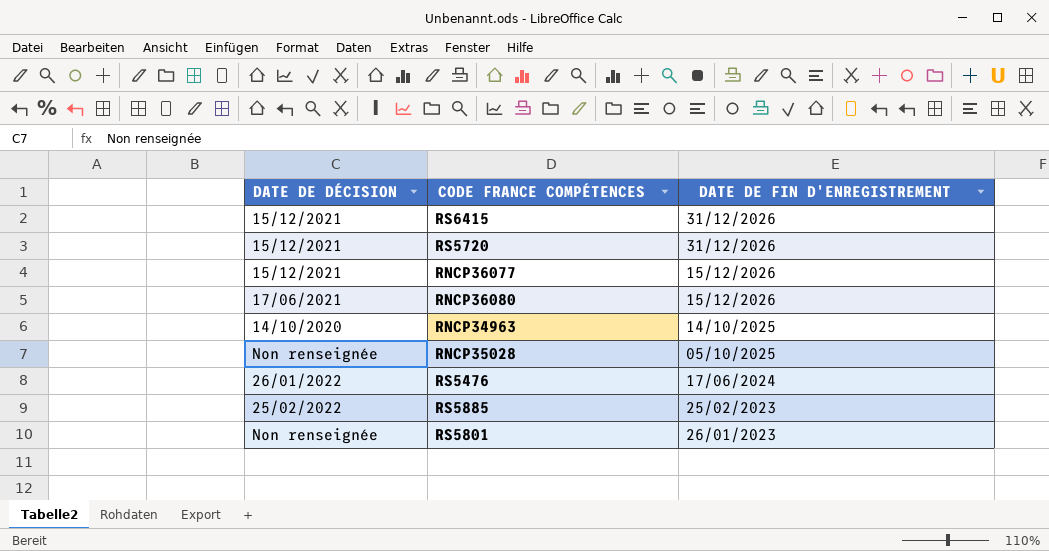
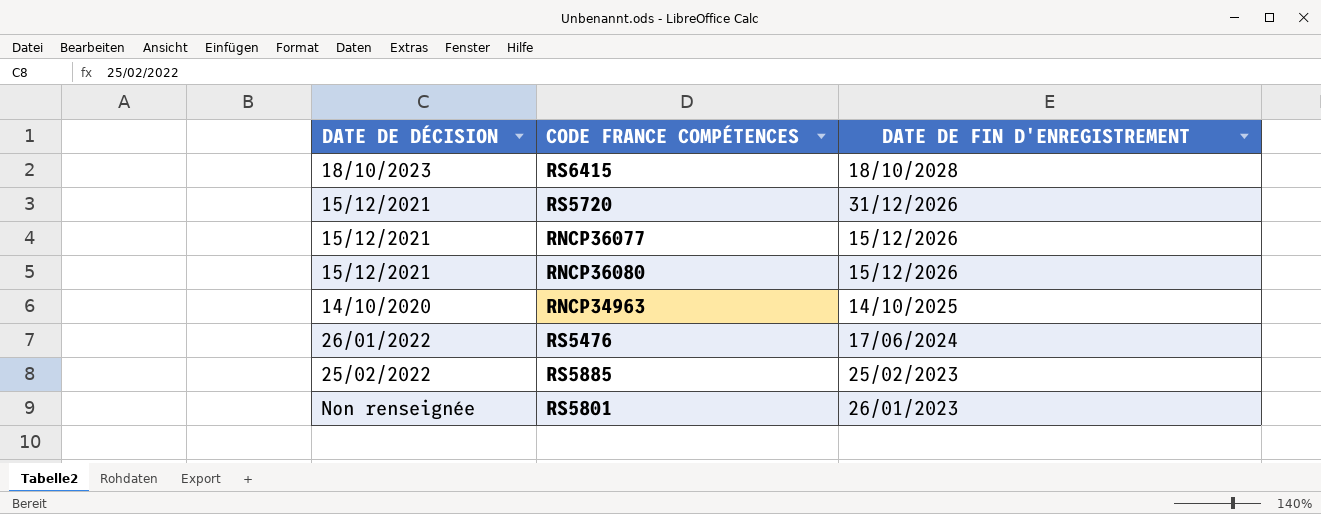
row RNCP35028: Non renseignée | 05/10/2025 -> none
RS6415 | DATE DE DÉCISION: 15/12/2021 -> 18/10/2023
RS6415 | DATE DE FIN D'ENREGISTREMENT: 31/12/2026 -> 18/10/2028
RNCP36080 | DATE DE DÉCISION: 17/06/2021 -> 15/12/2021

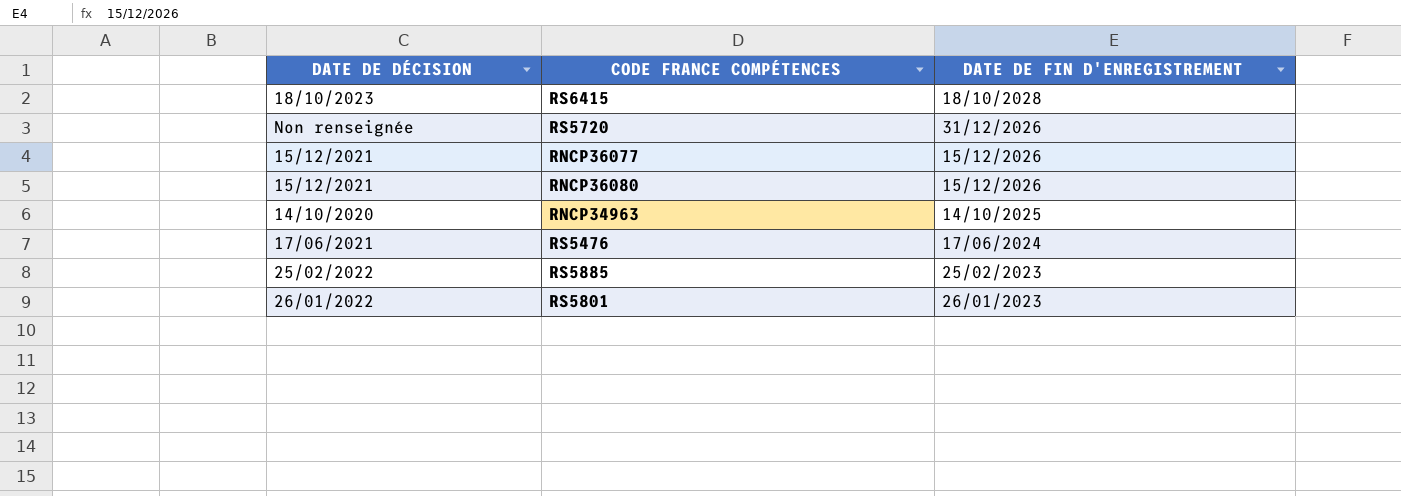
RS5720 | DATE DE DÉCISION: 15/12/2021 -> Non renseignée
RS5476 | DATE DE DÉCISION: 26/01/2022 -> 17/06/2021
RS5801 | DATE DE DÉCISION: Non renseignée -> 26/01/2022

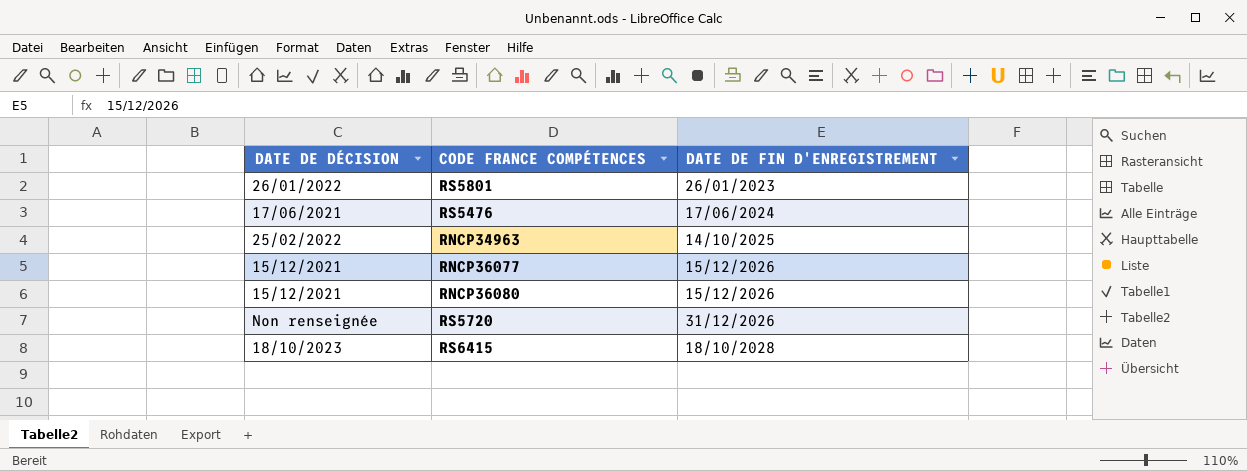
row order: DATE DE FIN D'ENREGISTREMENT descending -> DATE DE FIN D'ENREGISTREMENT ascending
row RS5885: 25/02/2022 | 25/02/2023 -> none
RNCP34963 | DATE DE DÉCISION: 14/10/2020 -> 25/02/2022

